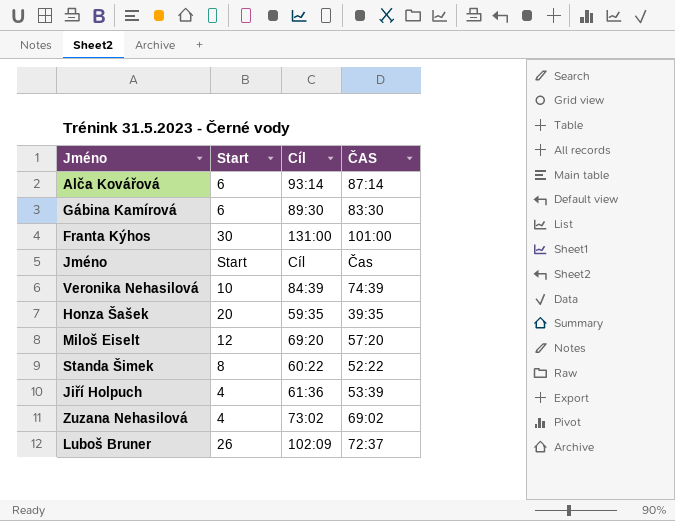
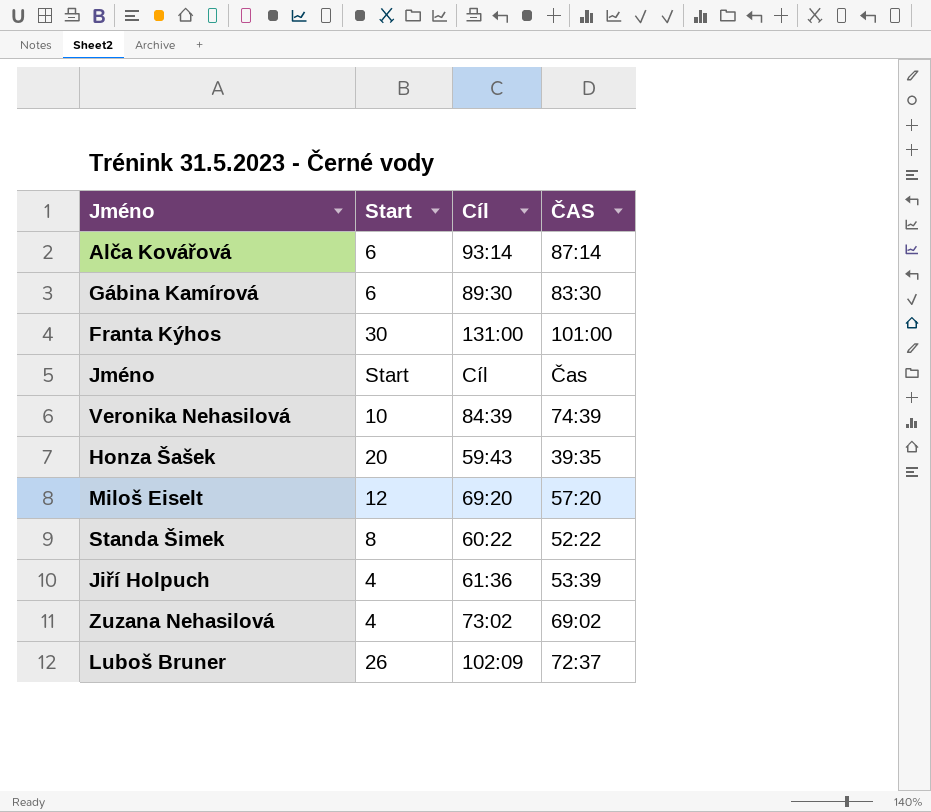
Honza Šašek | Cíl: 59:35 -> 59:43

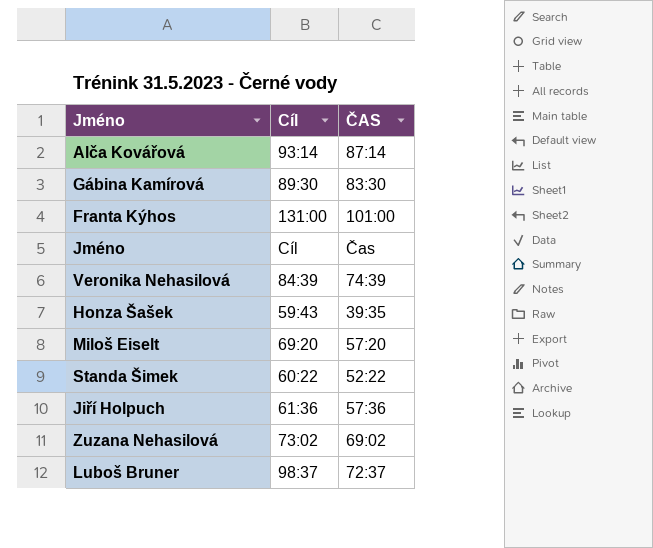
column Start | position: 2 -> none
Jiří Holpuch | ČAS: 53:39 -> 57:36
Luboš Bruner | Cíl: 102:09 -> 98:37

